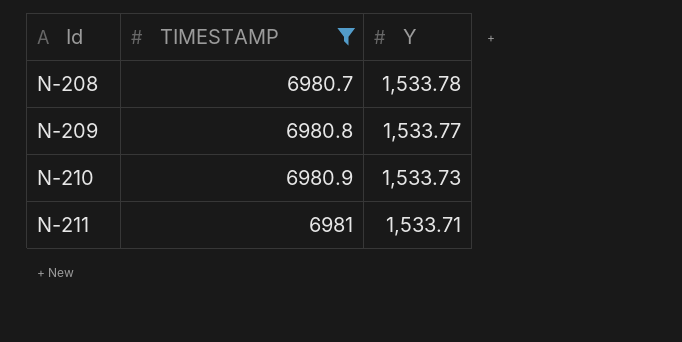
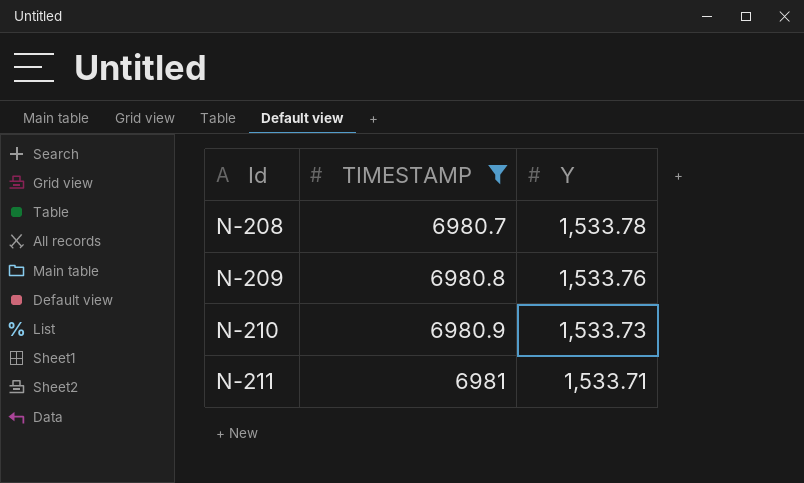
N-209 | Y: 1,533.77 -> 1,533.76

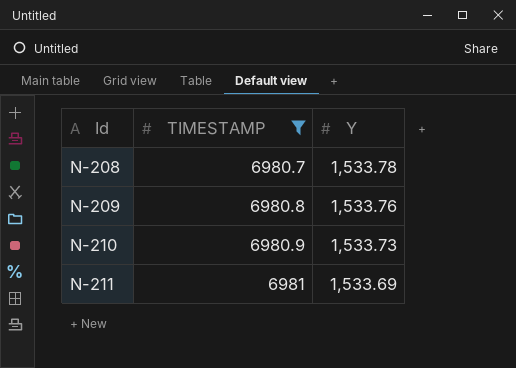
N-211 | Y: 1,533.71 -> 1,533.69

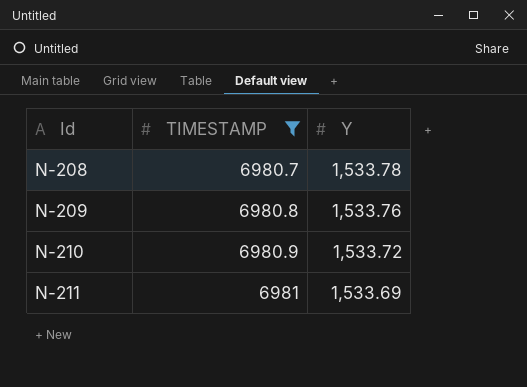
N-210 | Y: 1,533.73 -> 1,533.72

